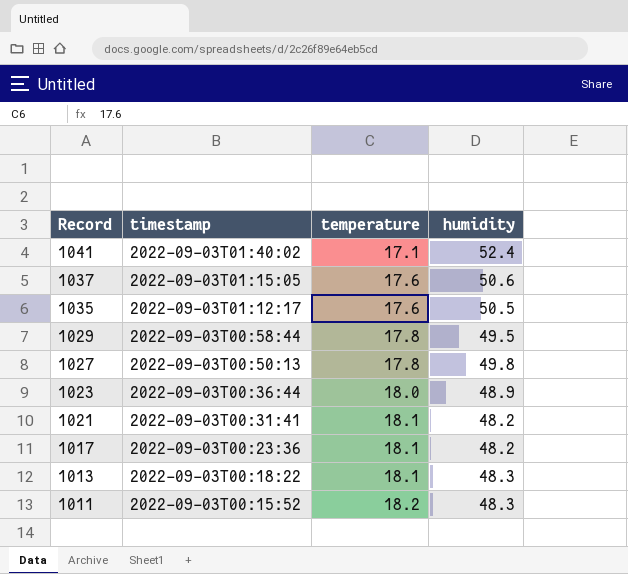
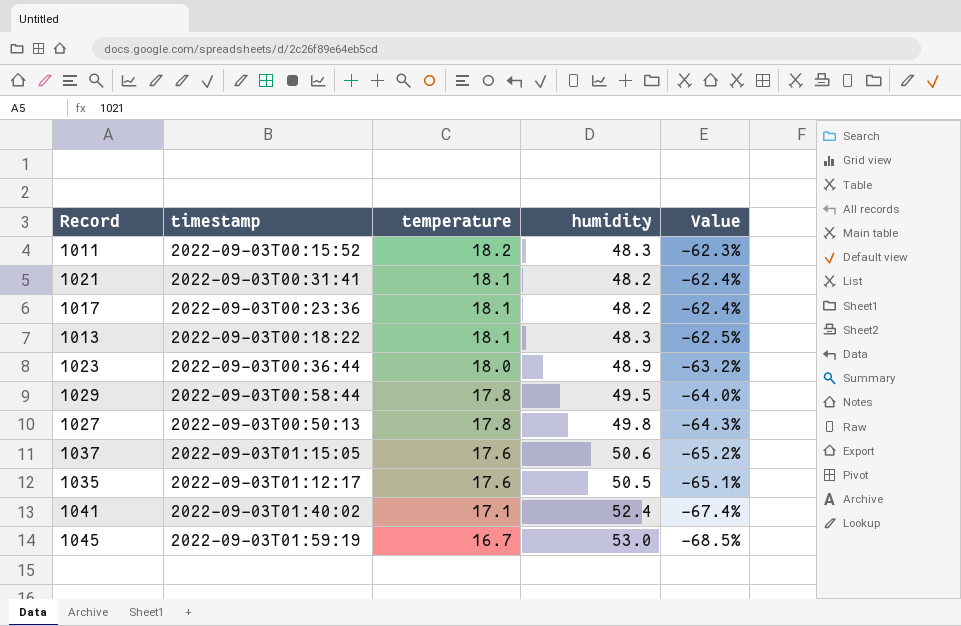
row order: Record descending -> temperature descending
column Value | formula: none -> ([temperature] - [humidity]) / [humidity]
row 1045: none -> 2022-09-03T01:59:19 | 16.7 | 53.0 | -68.5%

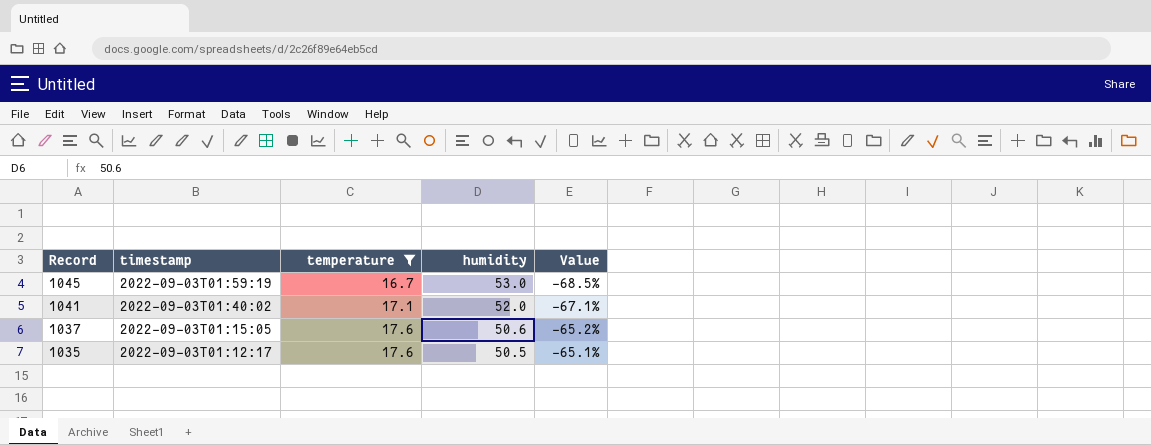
filter: none -> temperature <= 17.6
row order: temperature descending -> Record descending
1041 | humidity: 52.4 -> 52.0
1041 | Value: -67.4% -> -67.1%

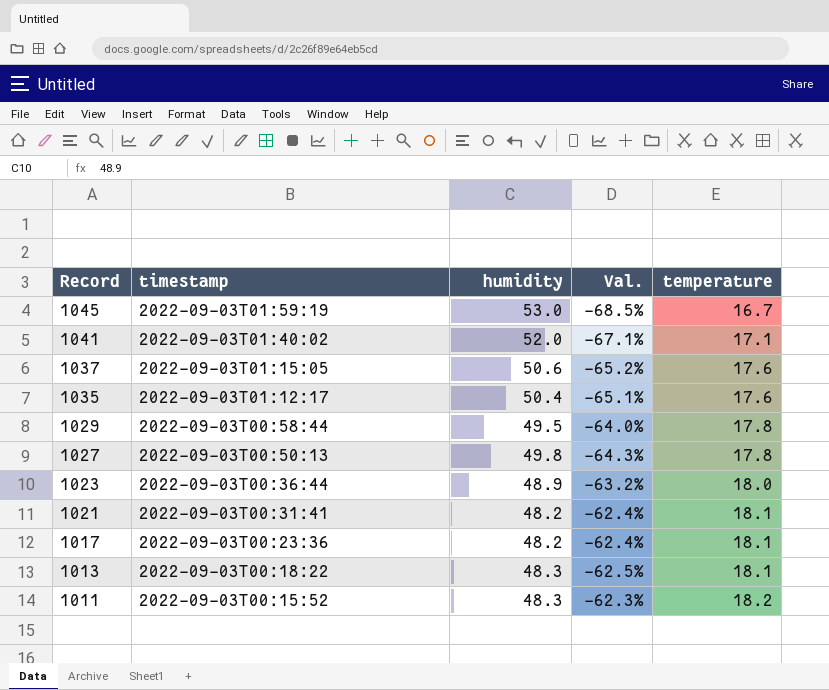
filter: temperature <= 17.6 -> none
column name: Value -> Val.
column temperature | position: 3 -> 5
1035 | humidity: 50.5 -> 50.4

